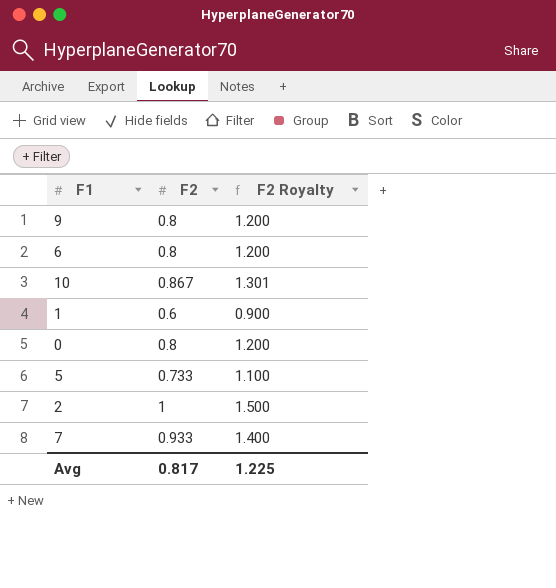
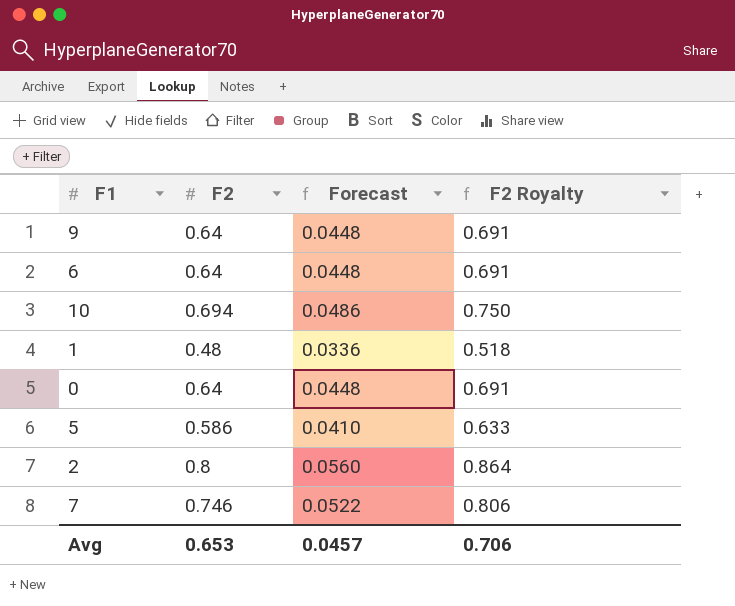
column Forecast | formula: none -> [F2] * 0.07
column F2 Royalty | formula: [F2] * 1.5 -> [F2] * 1.08
9 | F2: 0.8 -> 0.64
6 | F2: 0.8 -> 0.64
10 | F2: 0.867 -> 0.694
1 | F2: 0.6 -> 0.48
0 | F2: 0.8 -> 0.64
5 | F2: 0.733 -> 0.586
2 | F2: 1 -> 0.8
7 | F2: 0.933 -> 0.746
Avg | F2: 0.817 -> 0.653
Avg | F2 Royalty: 1.225 -> 0.706

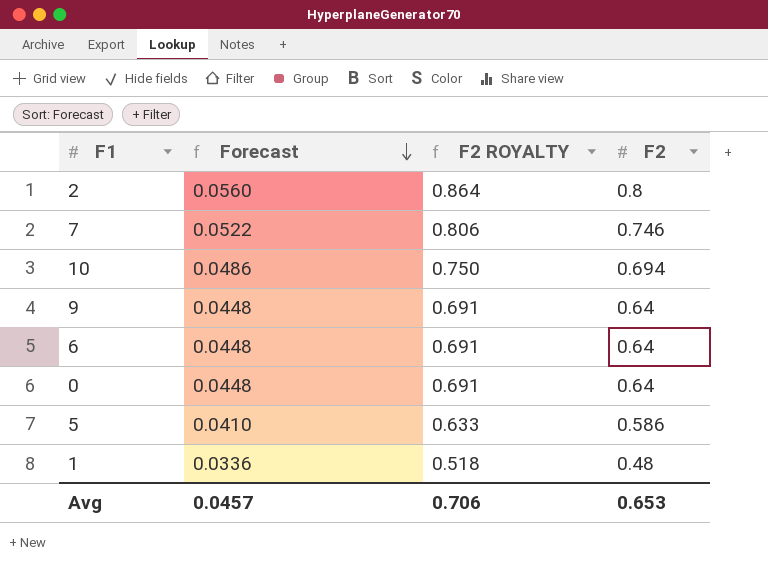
row order: none -> Forecast descending
column name: F2 Royalty -> F2 ROYALTY
column F2 | position: 2 -> 4

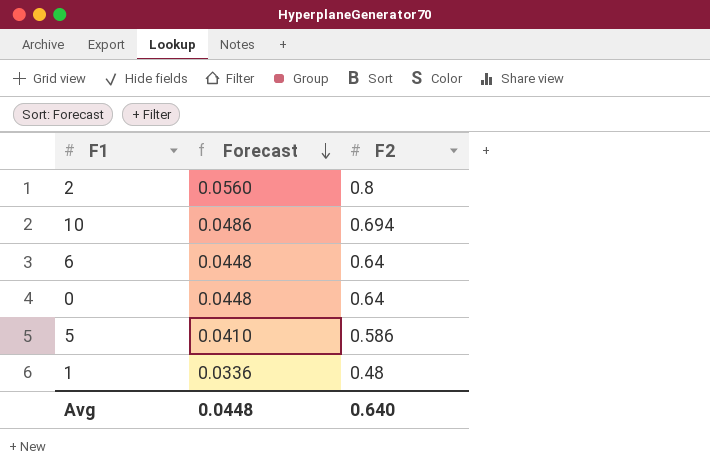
column F2 ROYALTY | formula: [F2] * 1.08 -> none
row 7: 0.0522 | 0.806 | 0.746 -> none
row 9: 0.0448 | 0.691 | 0.64 -> none
Avg | Forecast: 0.0457 -> 0.0448
Avg | F2: 0.653 -> 0.640

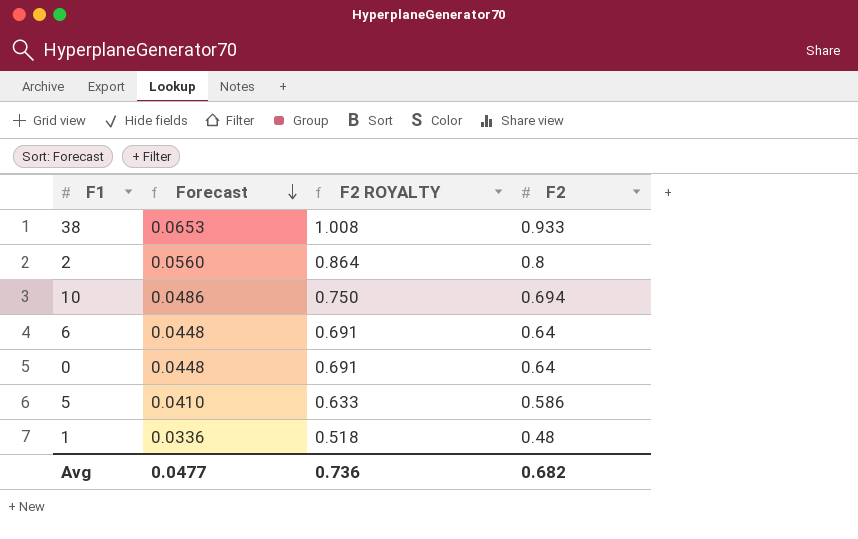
column F2 ROYALTY | formula: none -> [F2] * 1.08
row 38: none -> 0.0653 | 1.008 | 0.933
Avg | Forecast: 0.0448 -> 0.0477
Avg | F2: 0.640 -> 0.682

